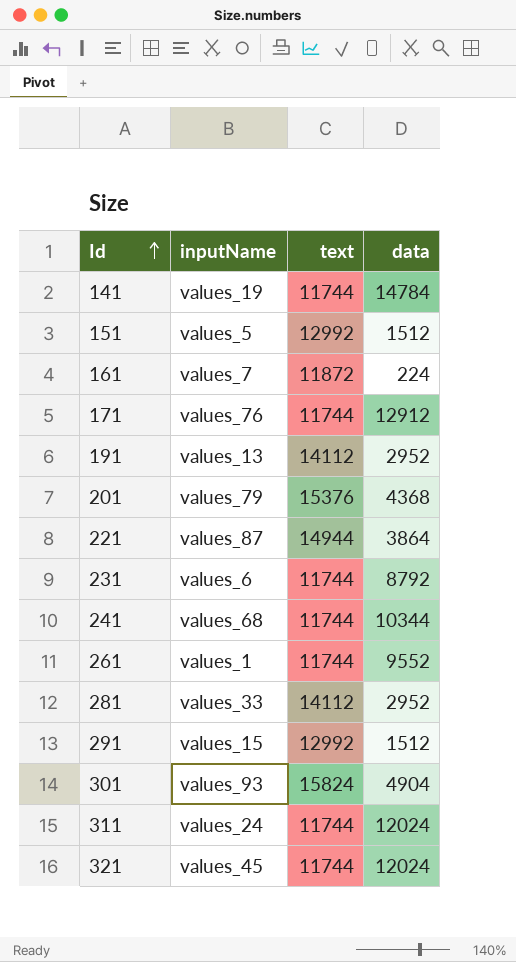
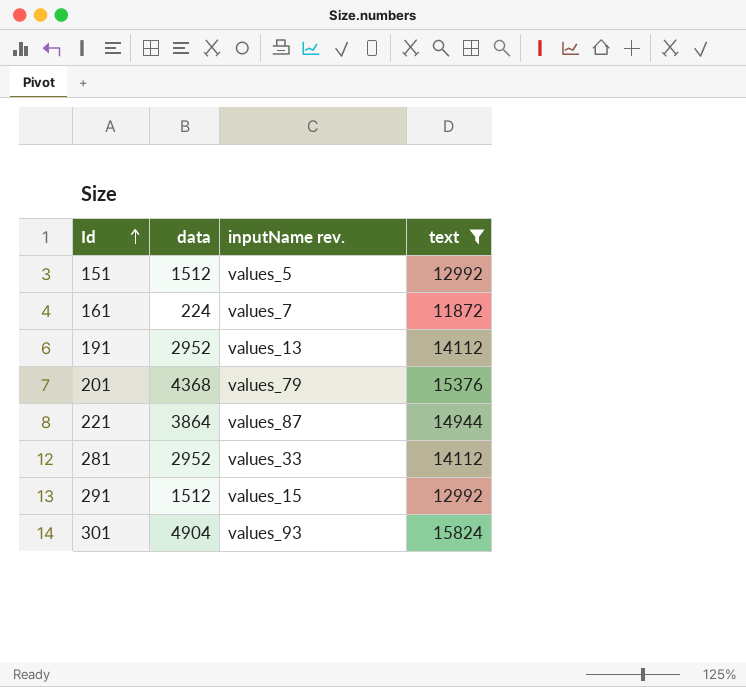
filter: none -> text != 11744
column data | position: 4 -> 2
column name: inputName -> inputName rev.

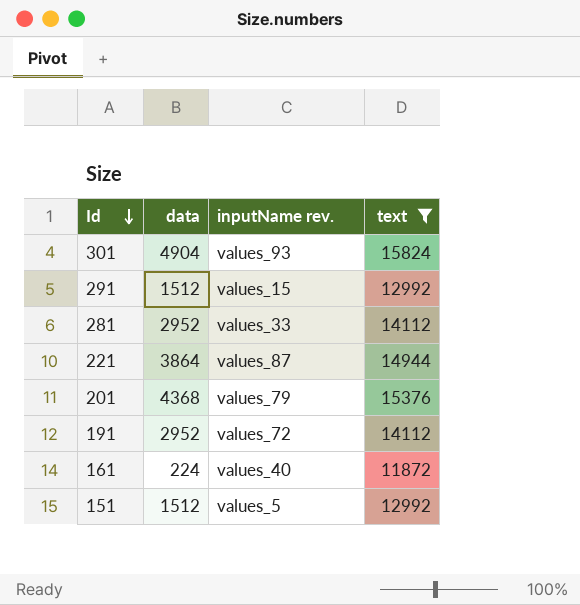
row order: Id ascending -> Id descending
191 | inputName rev.: values_13 -> values_72
161 | inputName rev.: values_7 -> values_40

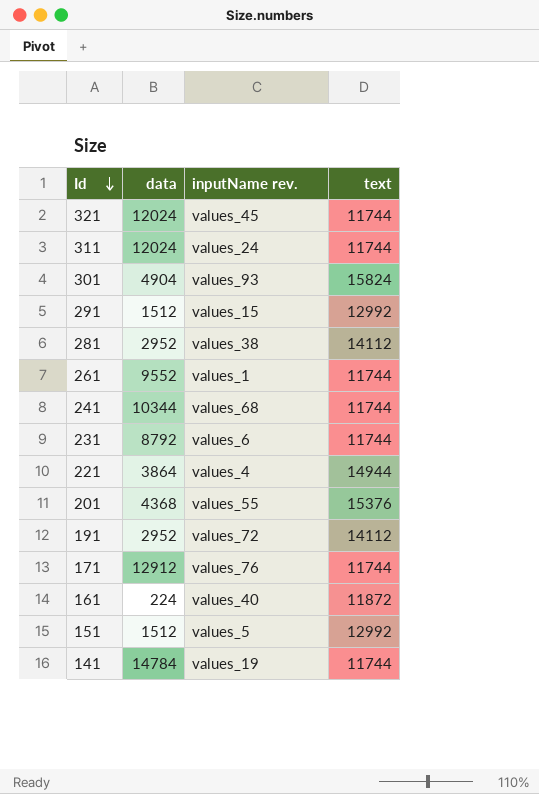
filter: text != 11744 -> none
281 | inputName rev.: values_33 -> values_38
221 | inputName rev.: values_87 -> values_4
201 | inputName rev.: values_79 -> values_55

